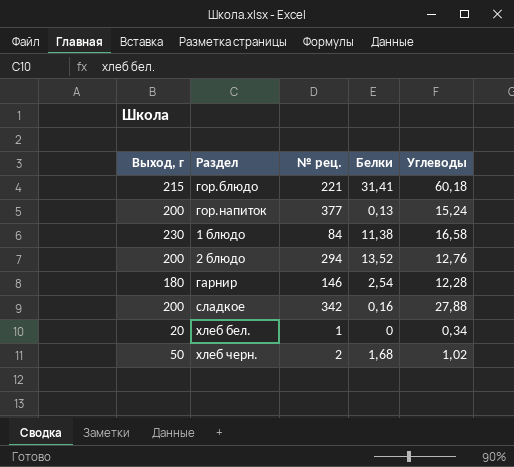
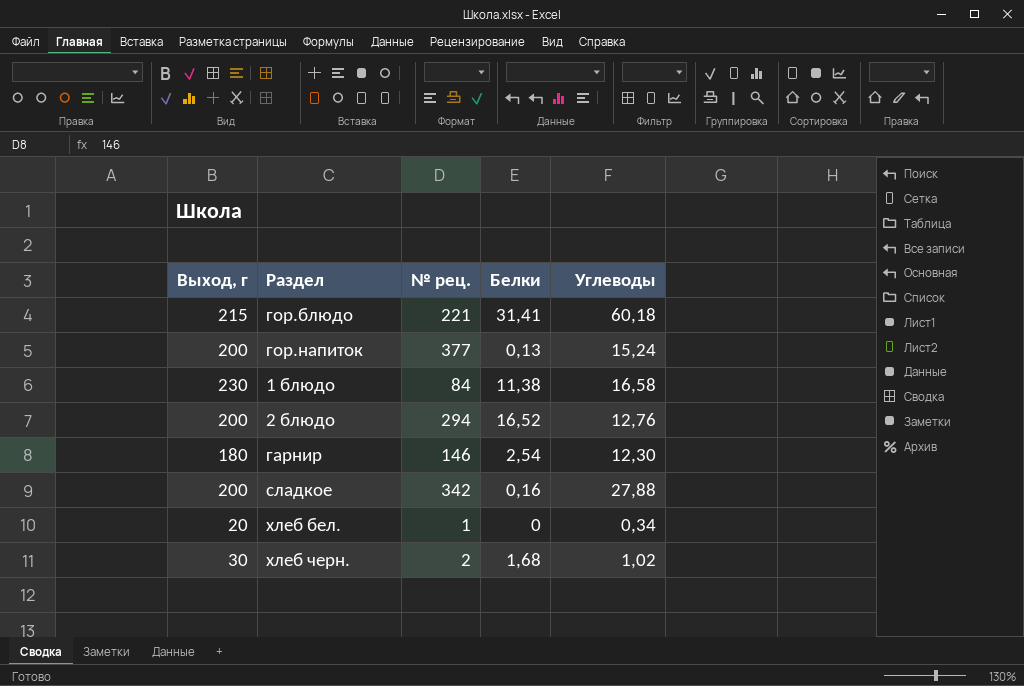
2 блюдо | Белки: 13,52 -> 16,52
гарнир | Углеводы: 12,28 -> 12,30
хлеб черн. | Выход, г: 50 -> 30

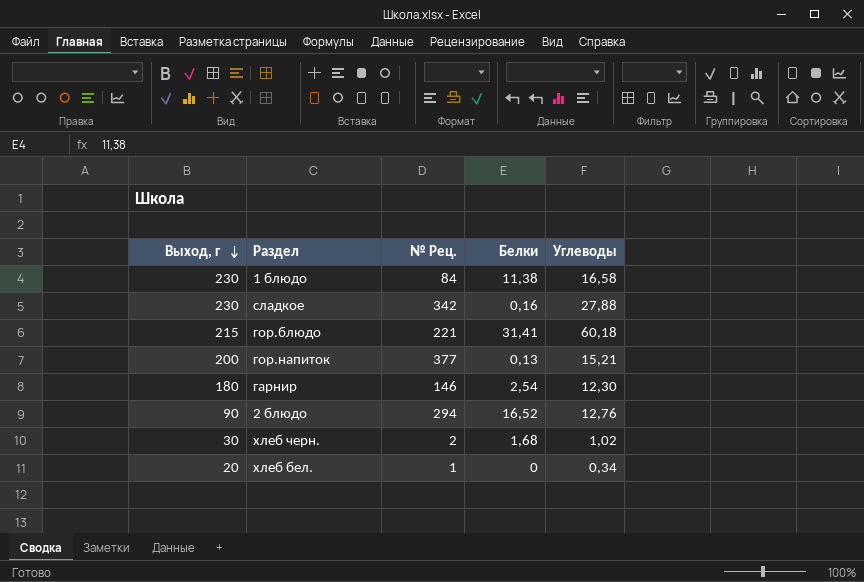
row order: none -> Выход, г descending
column name: № рец. -> № Рец.
сладкое | Выход, г: 200 -> 230
гор.напиток | Углеводы: 15,24 -> 15,21
2 блюдо | Выход, г: 200 -> 90

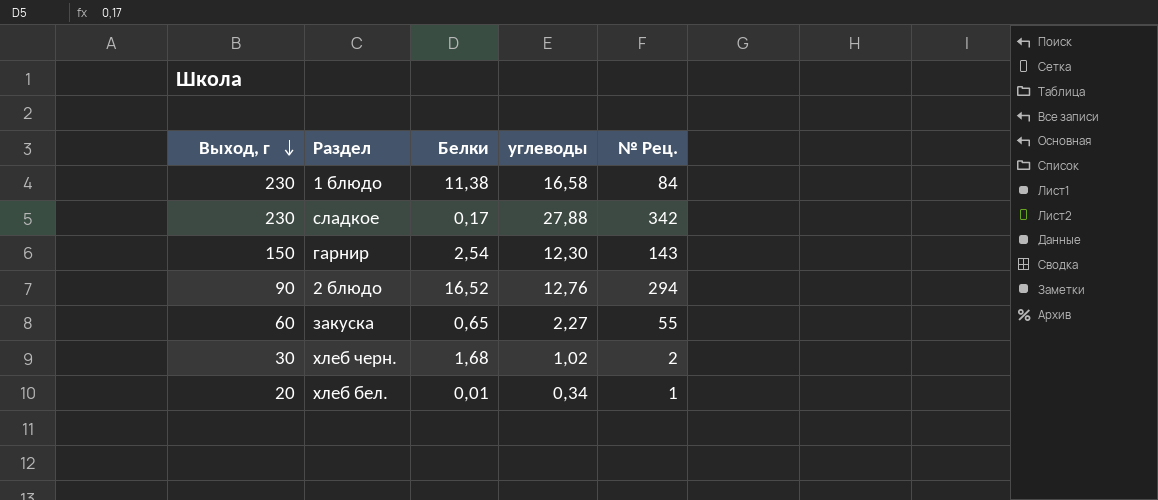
column name: Углеводы -> углеводы
column № Рец. | position: 3 -> 5
row гор.блюдо: 215 | 221 | 31,41 | 60,18 -> none
row гор.напиток: 200 | 377 | 0,13 | 15,21 -> none
сладкое | Белки: 0,16 -> 0,17
гарнир | Выход, г: 180 -> 150
гарнир | № Рец.: 146 -> 143
row закуска: none -> 60 | 0,65 | 2,27 | 55
хлеб бел. | Белки: 0 -> 0,01

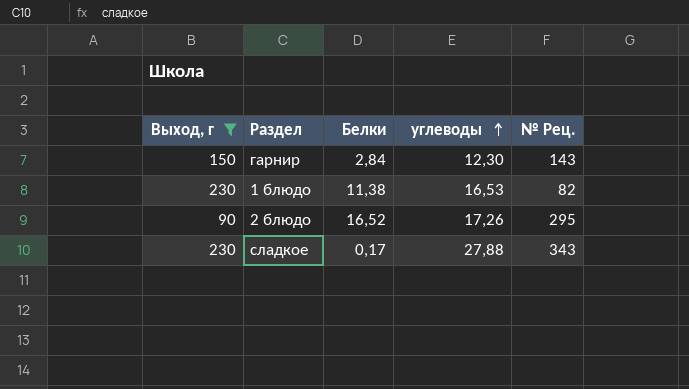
filter: none -> Выход, г >= 90
row order: Выход, г descending -> углеводы ascending
гарнир | Белки: 2,54 -> 2,84
1 блюдо | углеводы: 16,58 -> 16,53
1 блюдо | № Рец.: 84 -> 82
2 блюдо | углеводы: 12,76 -> 17,26
2 блюдо | № Рец.: 294 -> 295
сладкое | № Рец.: 342 -> 343

